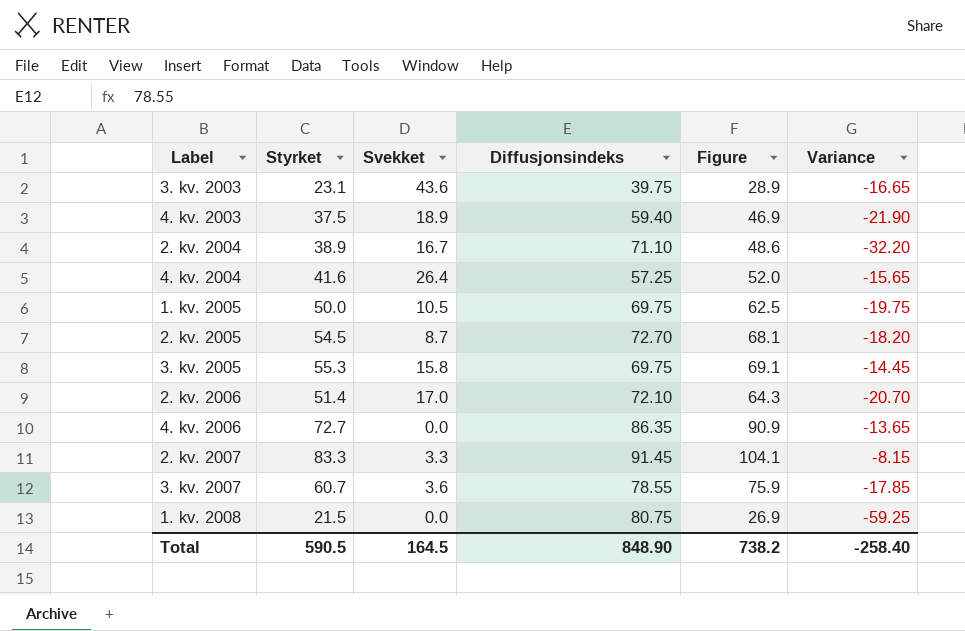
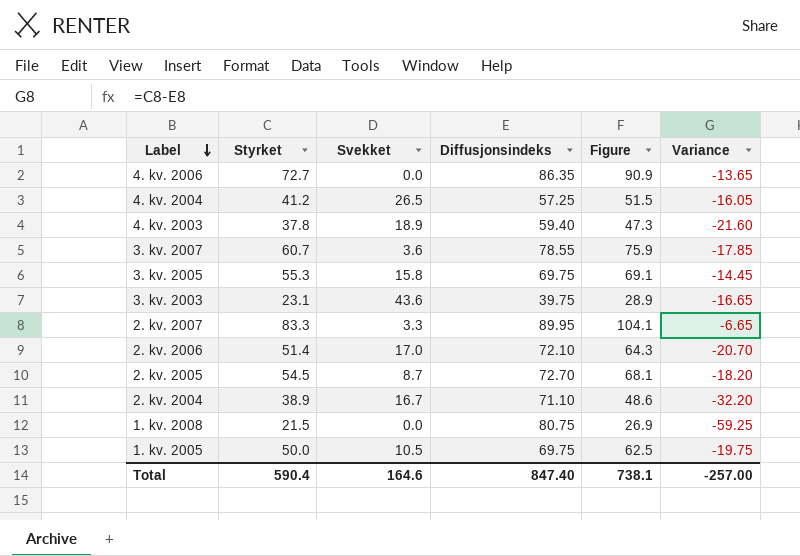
row order: none -> Label descending
4. kv. 2004 | Styrket: 41.6 -> 41.2
4. kv. 2004 | Svekket: 26.4 -> 26.5
4. kv. 2004 | Figure: 52.0 -> 51.5
4. kv. 2004 | Variance: -15.65 -> -16.05
4. kv. 2003 | Styrket: 37.5 -> 37.8
4. kv. 2003 | Figure: 46.9 -> 47.3
4. kv. 2003 | Variance: -21.90 -> -21.60
2. kv. 2007 | Diffusjonsindeks: 91.45 -> 89.95
2. kv. 2007 | Variance: -8.15 -> -6.65
Total | Styrket: 590.5 -> 590.4
Total | Svekket: 164.5 -> 164.6
Total | Diffusjonsindeks: 848.90 -> 847.40
Total | Figure: 738.2 -> 738.1
Total | Variance: -258.40 -> -257.00

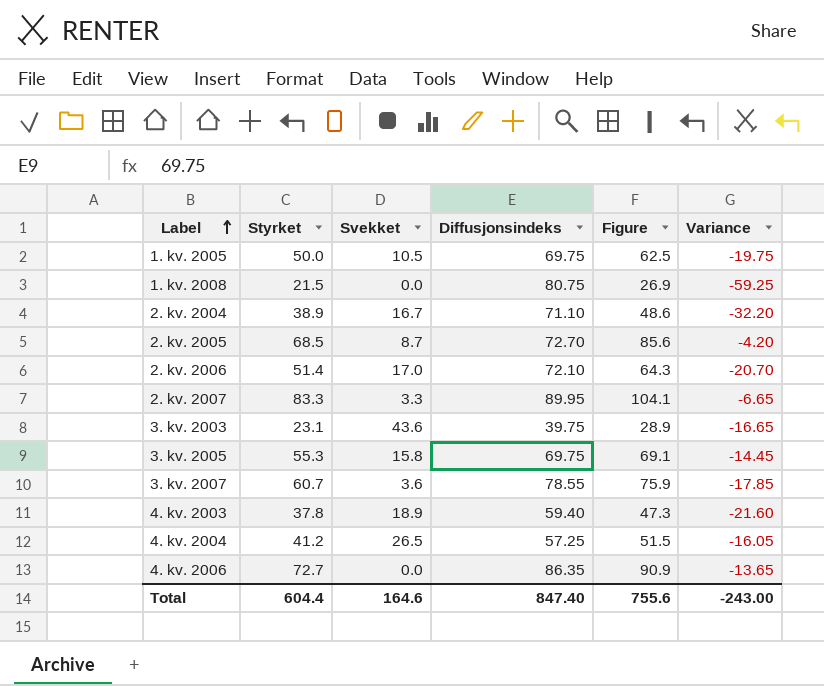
row order: Label descending -> Label ascending
2. kv. 2005 | Styrket: 54.5 -> 68.5
2. kv. 2005 | Figure: 68.1 -> 85.6
2. kv. 2005 | Variance: -18.20 -> -4.20
Total | Styrket: 590.4 -> 604.4
Total | Figure: 738.1 -> 755.6
Total | Variance: -257.00 -> -243.00

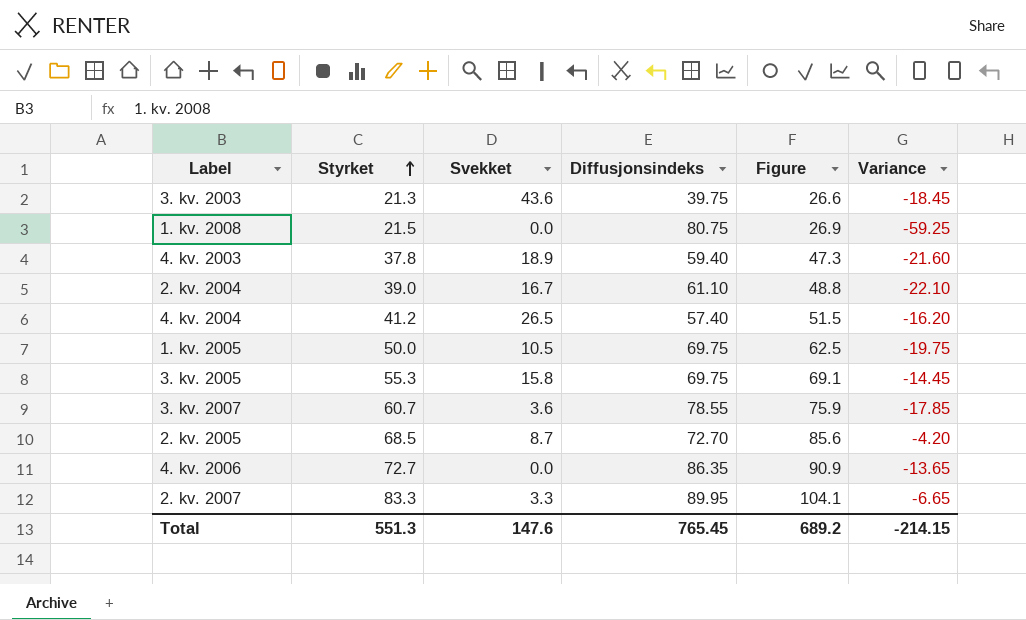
row order: Label ascending -> Styrket ascending
row 2. kv. 2006: 51.4 | 17.0 | 72.10 | 64.3 | -20.70 -> none
3. kv. 2003 | Styrket: 23.1 -> 21.3
3. kv. 2003 | Figure: 28.9 -> 26.6
3. kv. 2003 | Variance: -16.65 -> -18.45
2. kv. 2004 | Styrket: 38.9 -> 39.0
2. kv. 2004 | Diffusjonsindeks: 71.10 -> 61.10
2. kv. 2004 | Figure: 48.6 -> 48.8
2. kv. 2004 | Variance: -32.20 -> -22.10
4. kv. 2004 | Diffusjonsindeks: 57.25 -> 57.40
4. kv. 2004 | Variance: -16.05 -> -16.20
Total | Styrket: 604.4 -> 551.3
Total | Svekket: 164.6 -> 147.6
Total | Diffusjonsindeks: 847.40 -> 765.45
Total | Figure: 755.6 -> 689.2
Total | Variance: -243.00 -> -214.15

